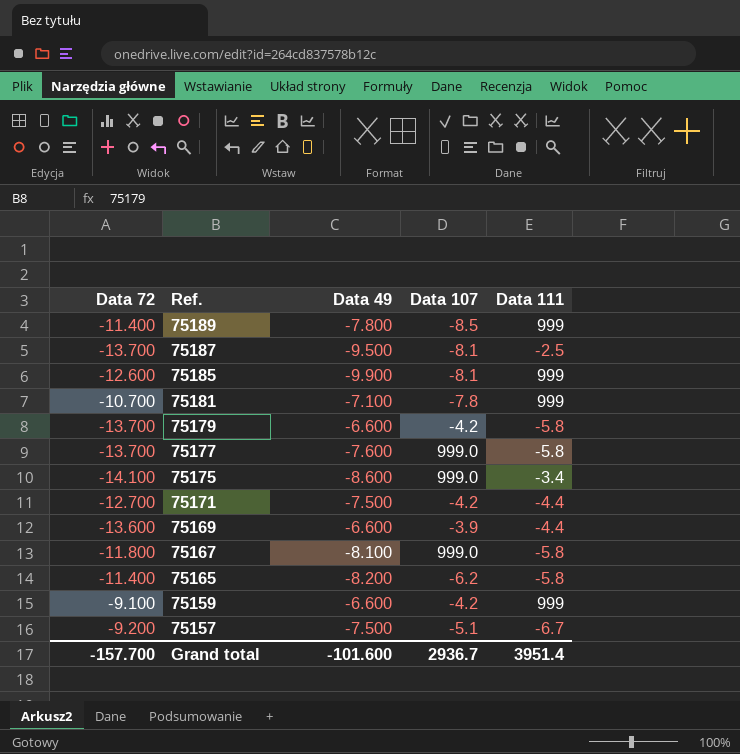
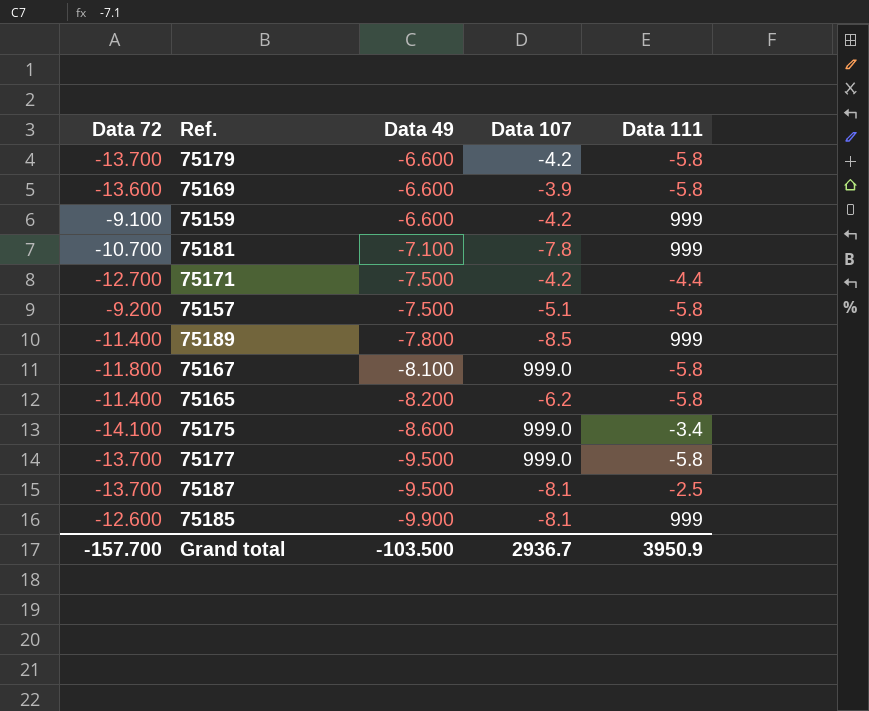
row order: Ref. descending -> Data 49 descending
75169 | Data 111: -4.4 -> -5.8
75157 | Data 111: -6.7 -> -5.8
75177 | Data 49: -7.600 -> -9.500
Grand total | Data 49: -101.600 -> -103.500
Grand total | Data 111: 3951.4 -> 3950.9

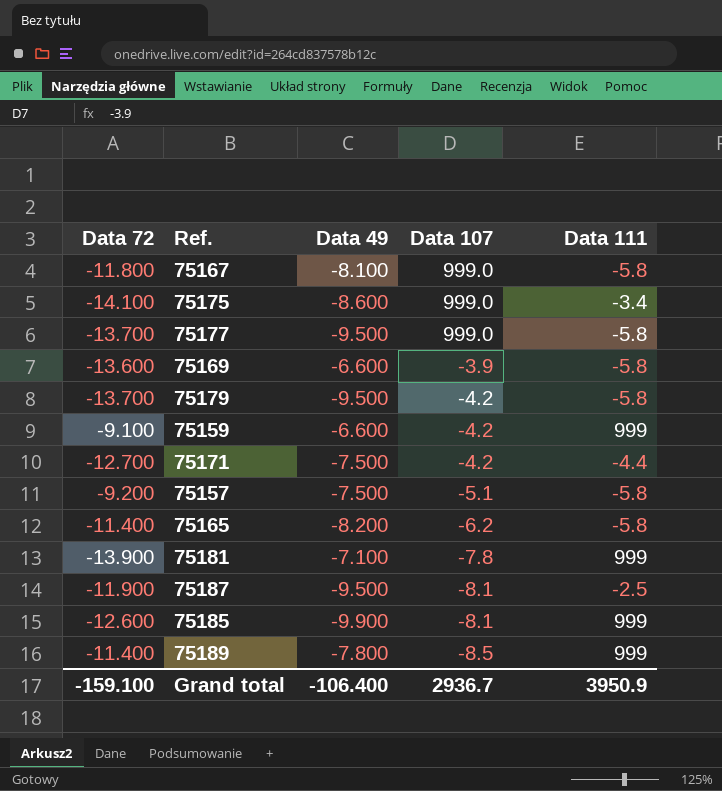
row order: Data 49 descending -> Data 107 descending
75179 | Data 49: -6.600 -> -9.500
75181 | Data 72: -10.700 -> -13.900
75187 | Data 72: -13.700 -> -11.900
Grand total | Data 72: -157.700 -> -159.100
Grand total | Data 49: -103.500 -> -106.400

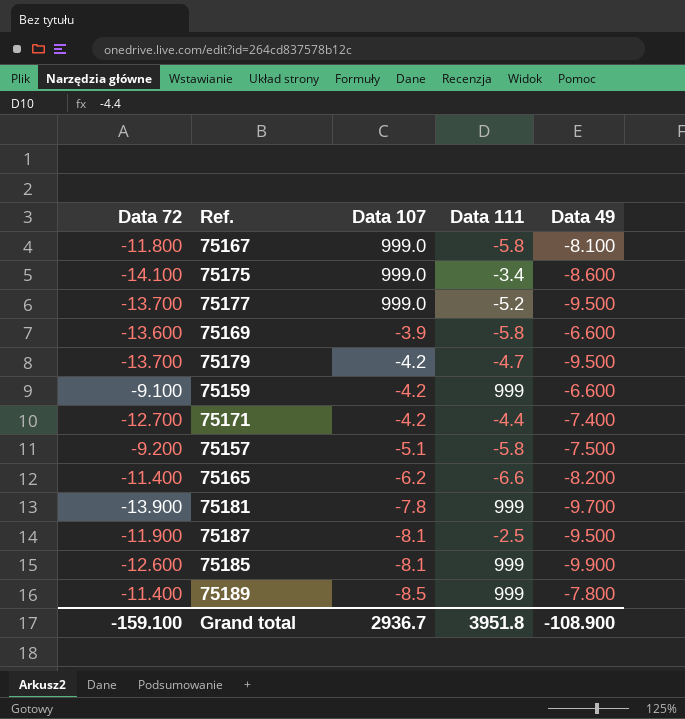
column Data 49 | position: 3 -> 5
75177 | Data 111: -5.8 -> -5.2
75179 | Data 111: -5.8 -> -4.7
75171 | Data 49: -7.500 -> -7.400
75165 | Data 111: -5.8 -> -6.6
75181 | Data 49: -7.100 -> -9.700
Grand total | Data 111: 3950.9 -> 3951.8
Grand total | Data 49: -106.400 -> -108.900

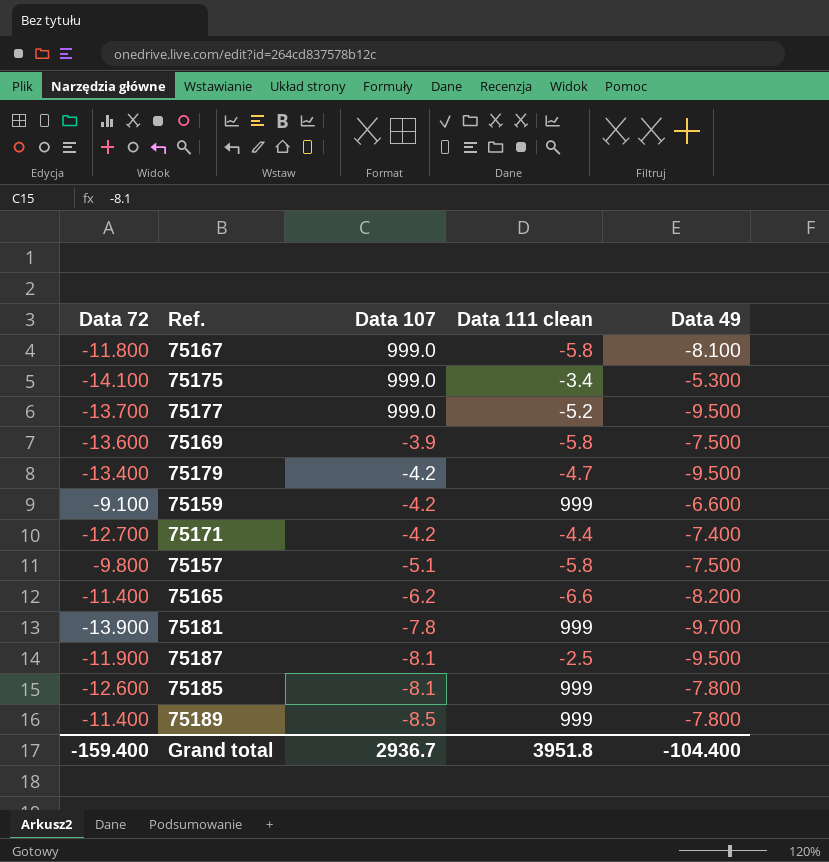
column name: Data 111 -> Data 111 clean
75175 | Data 49: -8.600 -> -5.300
75169 | Data 49: -6.600 -> -7.500
75179 | Data 72: -13.700 -> -13.400
75157 | Data 72: -9.200 -> -9.800
75185 | Data 49: -9.900 -> -7.800
Grand total | Data 72: -159.100 -> -159.400
Grand total | Data 49: -108.900 -> -104.400

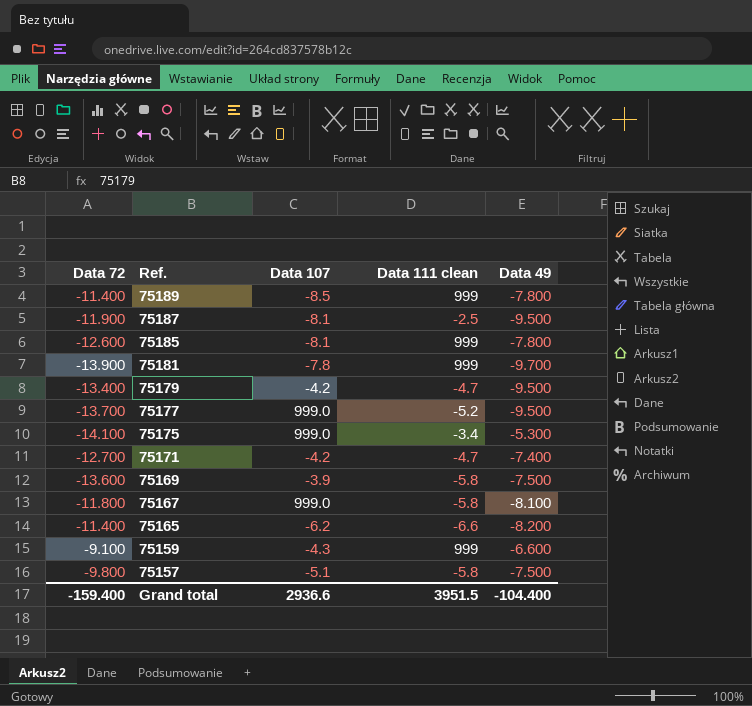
row order: Data 107 descending -> Ref. descending
75171 | Data 111 clean: -4.4 -> -4.7
75159 | Data 107: -4.2 -> -4.3
Grand total | Data 107: 2936.7 -> 2936.6
Grand total | Data 111 clean: 3951.8 -> 3951.5

